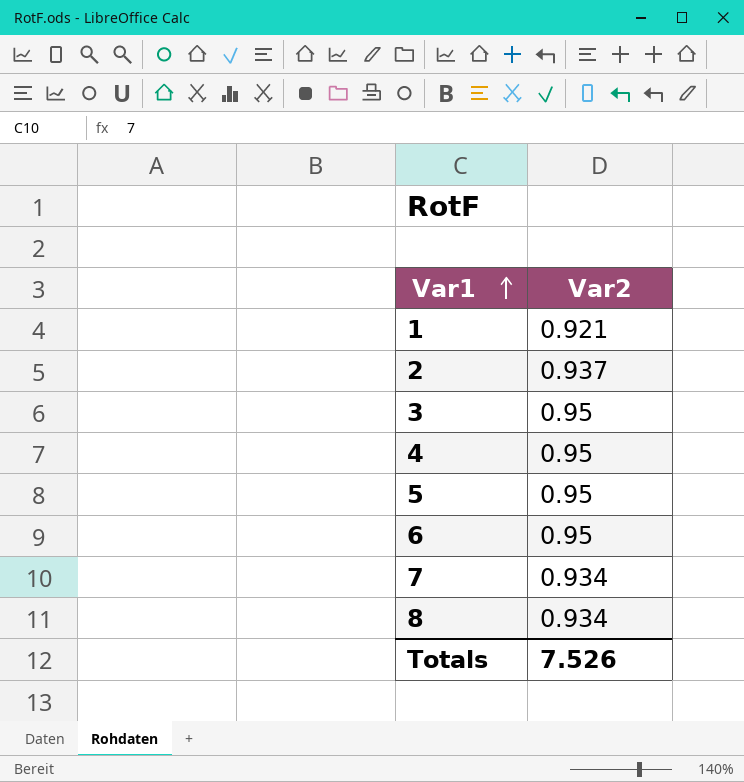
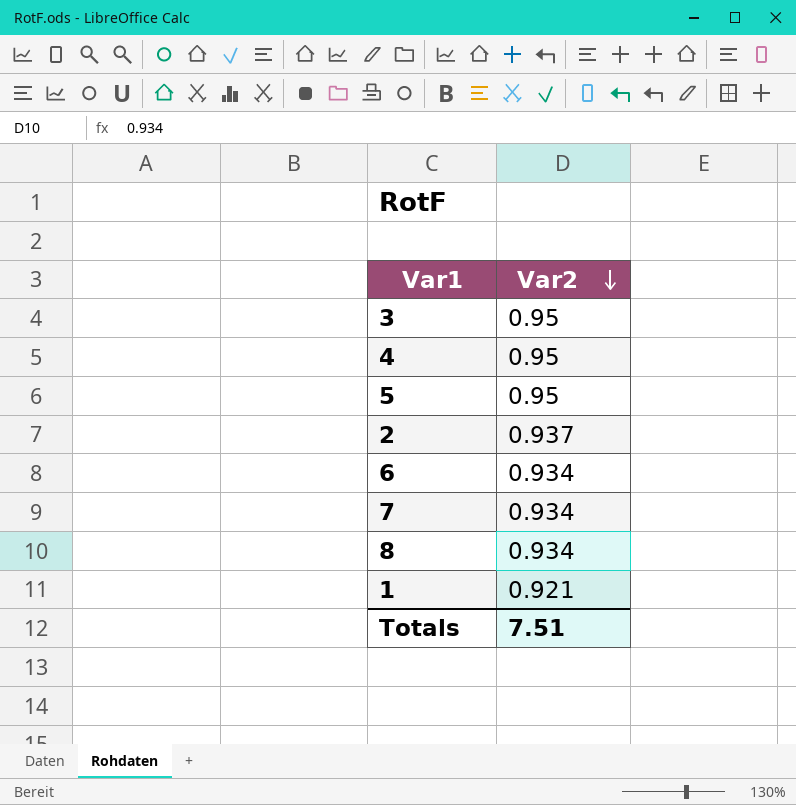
row order: Var1 ascending -> Var2 descending
6 | Var2: 0.95 -> 0.934
Totals | Var2: 7.526 -> 7.51

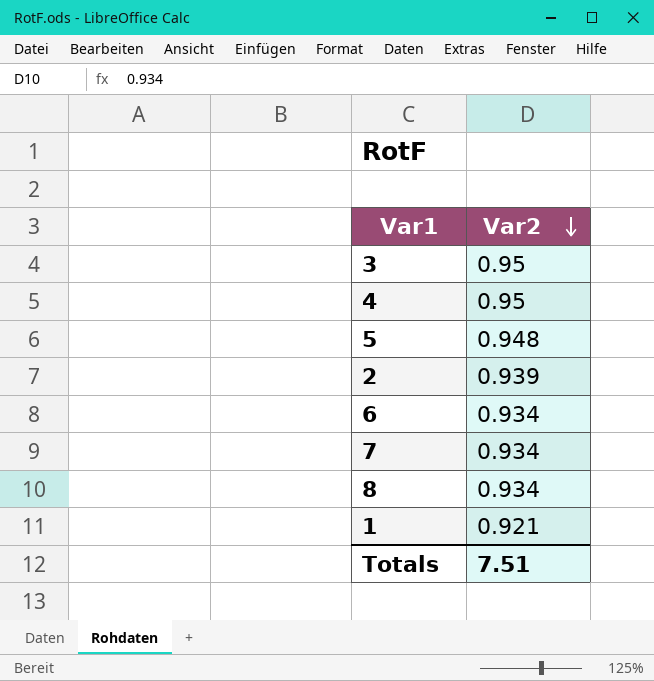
5 | Var2: 0.95 -> 0.948
2 | Var2: 0.937 -> 0.939

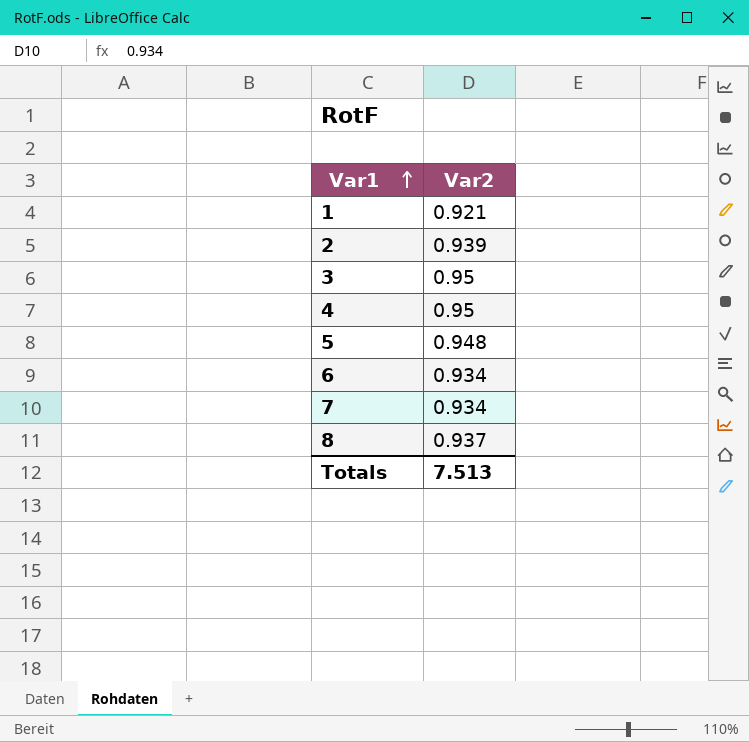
row order: Var2 descending -> Var1 ascending
8 | Var2: 0.934 -> 0.937
Totals | Var2: 7.51 -> 7.513

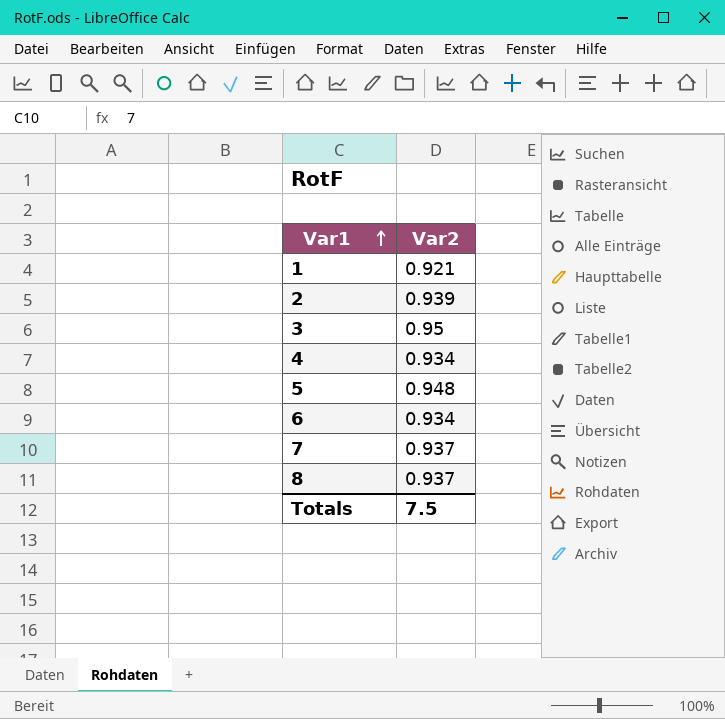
4 | Var2: 0.95 -> 0.934
7 | Var2: 0.934 -> 0.937
Totals | Var2: 7.513 -> 7.5

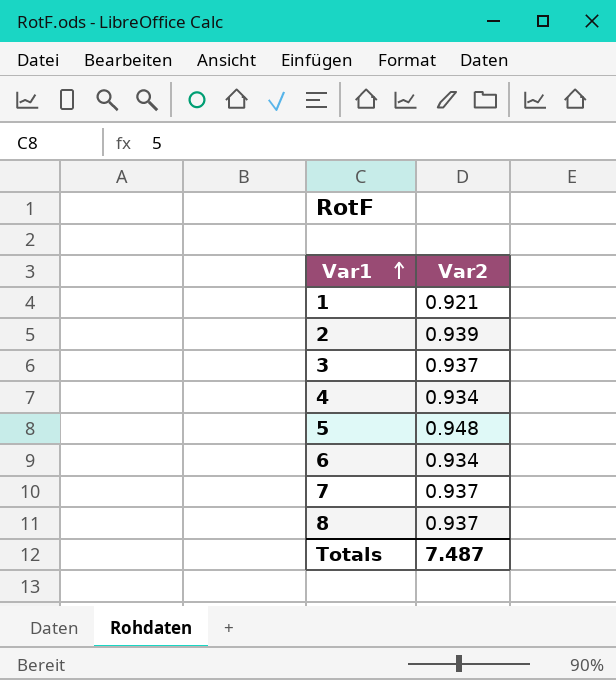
3 | Var2: 0.95 -> 0.937
Totals | Var2: 7.5 -> 7.487

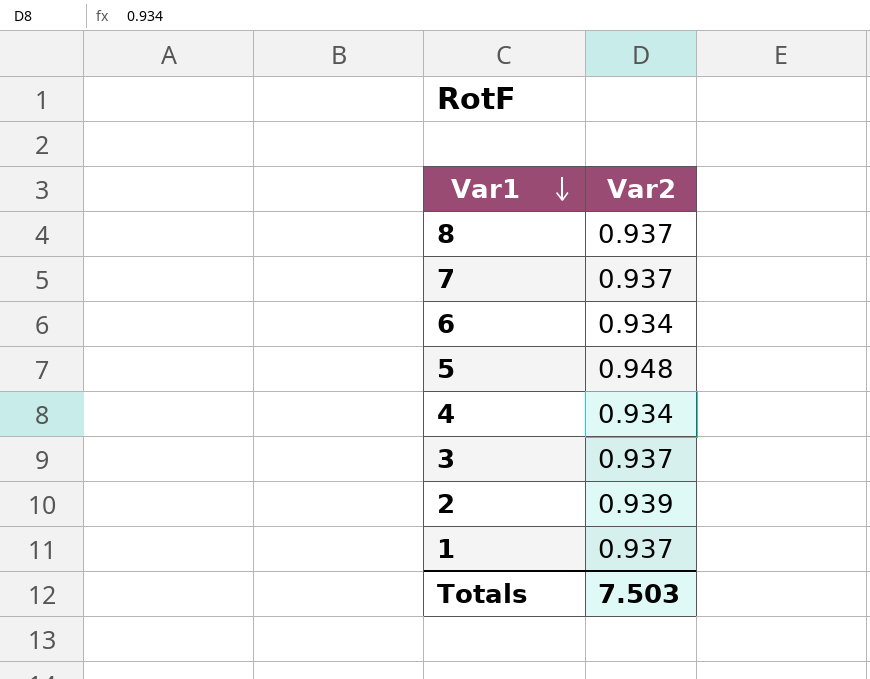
row order: Var1 ascending -> Var1 descending
1 | Var2: 0.921 -> 0.937
Totals | Var2: 7.487 -> 7.503

